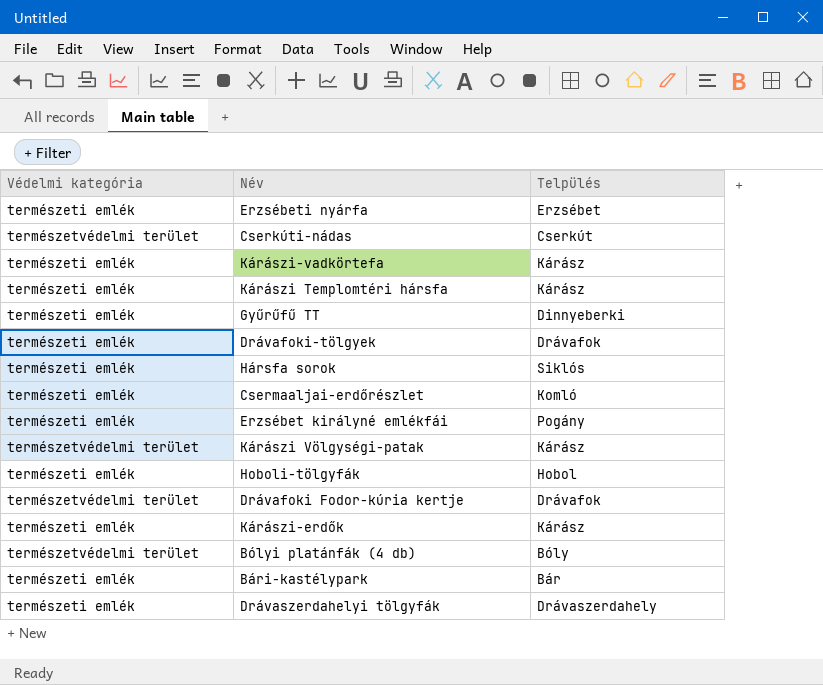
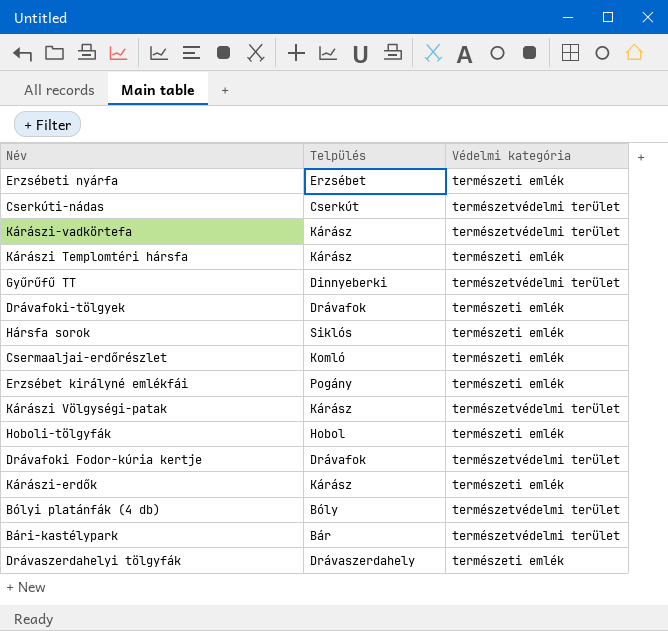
column Védelmi kategória | position: 1 -> 3
Kárászi-vadkörtefa | Védelmi kategória: természeti emlék -> természetvédelmi terület
Gyűrűfű TT | Védelmi kategória: természeti emlék -> természetvédelmi terület
Bári-kastélypark | Védelmi kategória: természeti emlék -> természetvédelmi terület

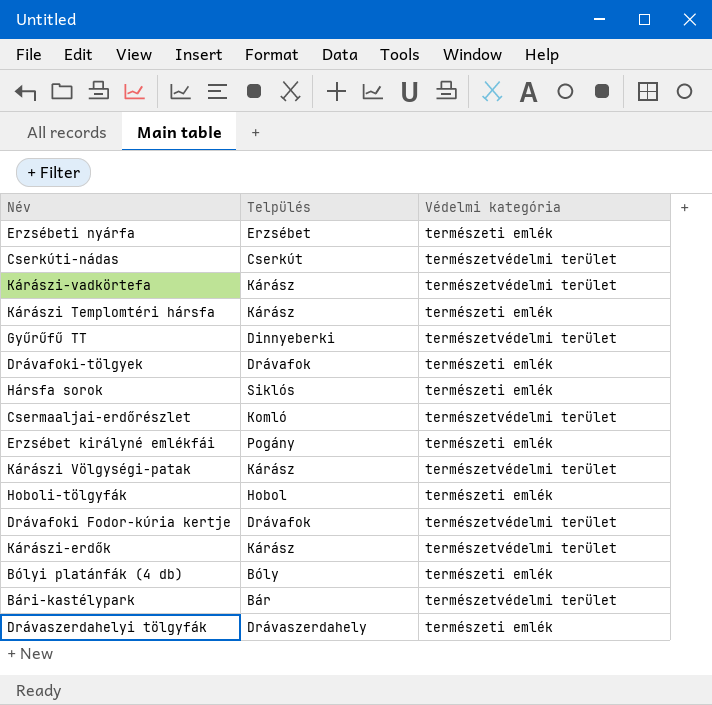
Csermaaljai-erdőrészlet | Védelmi kategória: természeti emlék -> természetvédelmi terület
Kárászi-erdők | Védelmi kategória: természeti emlék -> természetvédelmi terület
Bólyi platánfák (4 db) | Védelmi kategória: természetvédelmi terület -> természeti emlék

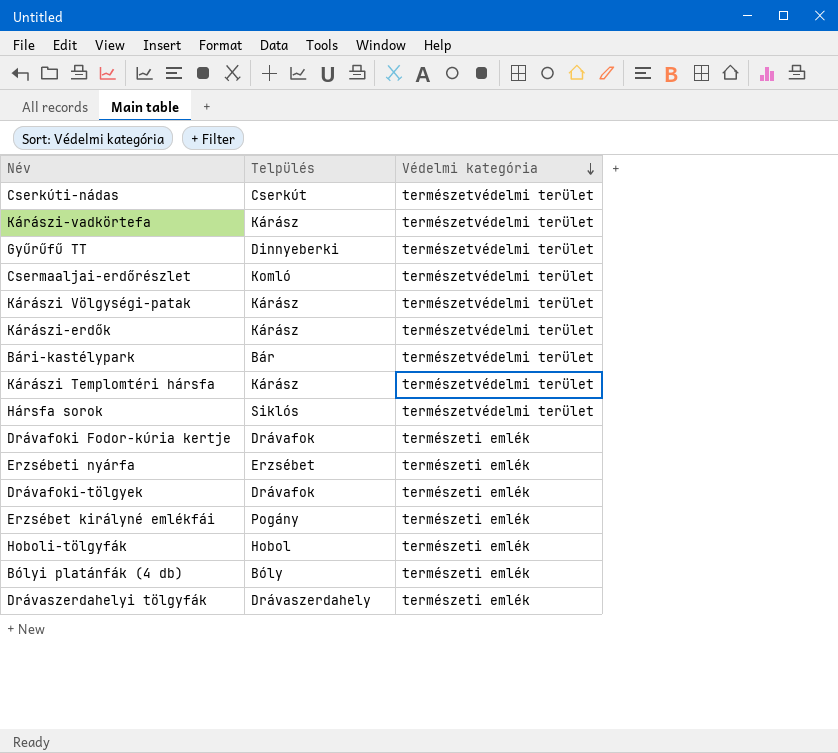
row order: none -> Védelmi kategória descending
Kárászi Templomtéri hársfa | Védelmi kategória: természeti emlék -> természetvédelmi terület
Hársfa sorok | Védelmi kategória: természeti emlék -> természetvédelmi terület
Drávafoki Fodor-kúria kertje | Védelmi kategória: természetvédelmi terület -> természeti emlék

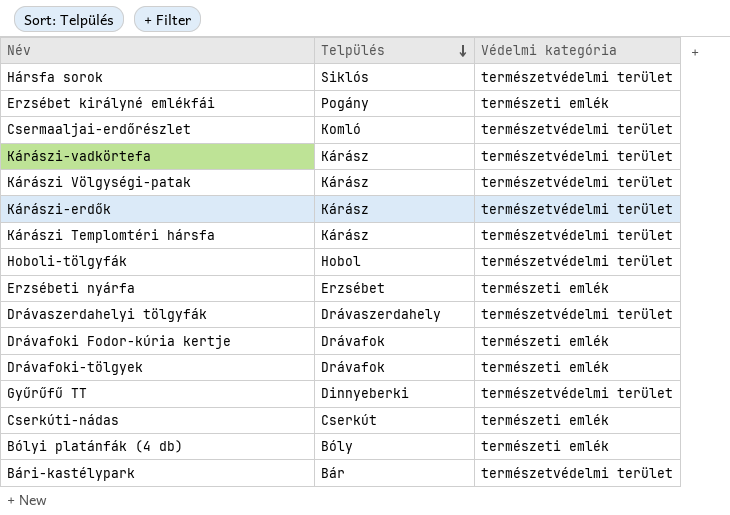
row order: Védelmi kategória descending -> Telpülés descending
Hoboli-tölgyfák | Védelmi kategória: természeti emlék -> természetvédelmi terület
Drávaszerdahelyi tölgyfák | Védelmi kategória: természeti emlék -> természetvédelmi terület
Cserkúti-nádas | Védelmi kategória: természetvédelmi terület -> természeti emlék

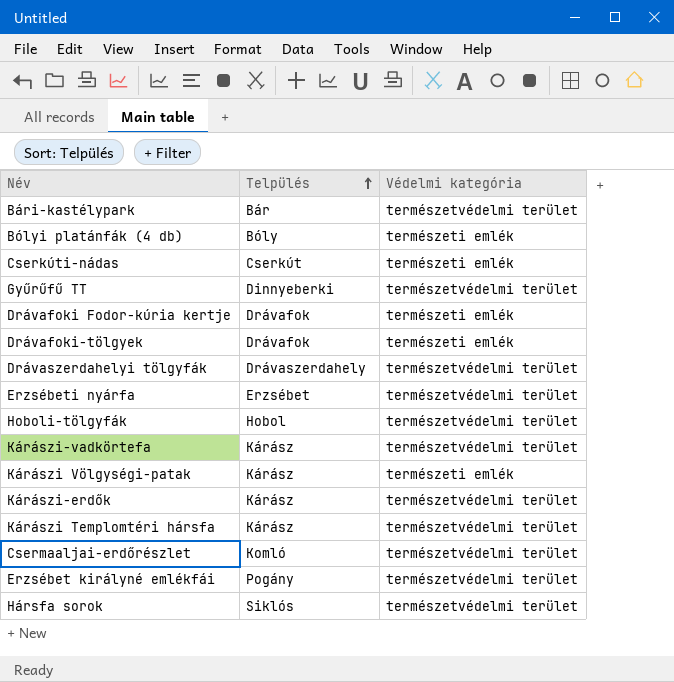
row order: Telpülés descending -> Telpülés ascending
Erzsébeti nyárfa | Védelmi kategória: természeti emlék -> természetvédelmi terület
Kárászi Völgységi-patak | Védelmi kategória: természetvédelmi terület -> természeti emlék
Erzsébet királyné emlékfái | Védelmi kategória: természeti emlék -> természetvédelmi terület

